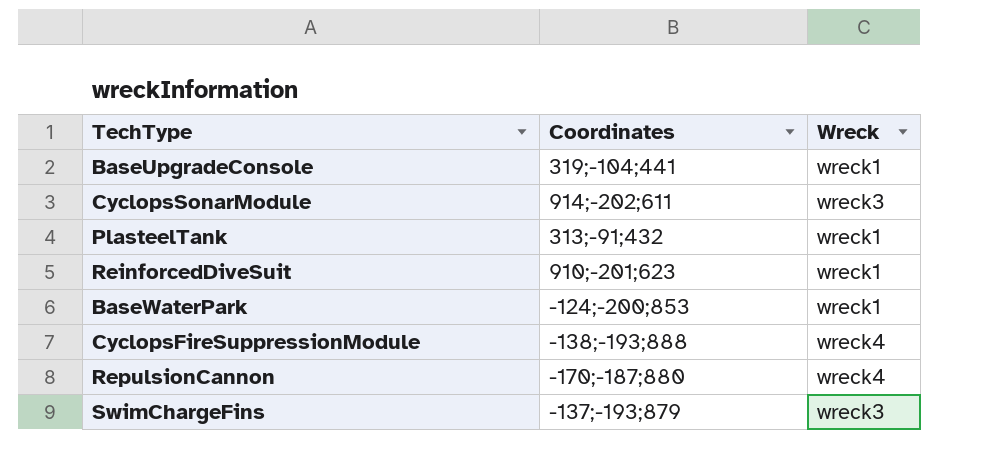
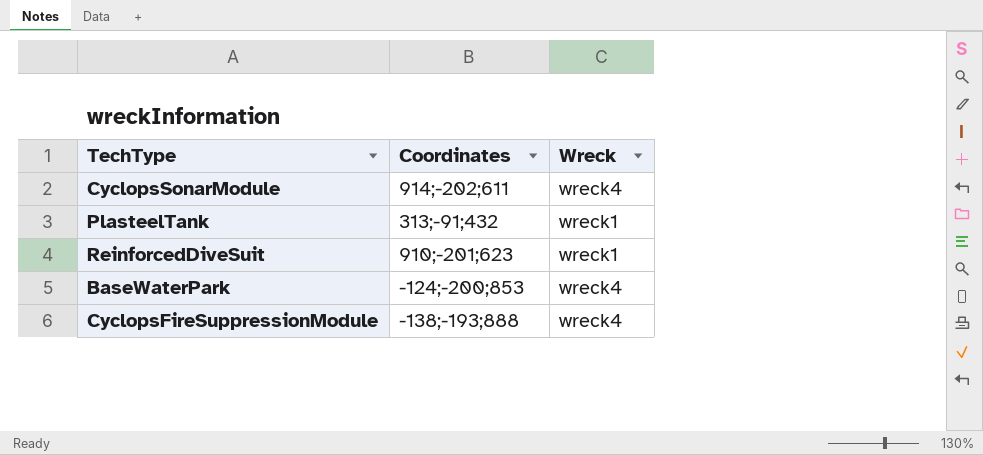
row BaseUpgradeConsole: 319;-104;441 | wreck1 -> none
row RepulsionCannon: -170;-187;880 | wreck4 -> none
row SwimChargeFins: -137;-193;879 | wreck3 -> none
CyclopsSonarModule | Wreck: wreck3 -> wreck4
BaseWaterPark | Wreck: wreck1 -> wreck4

